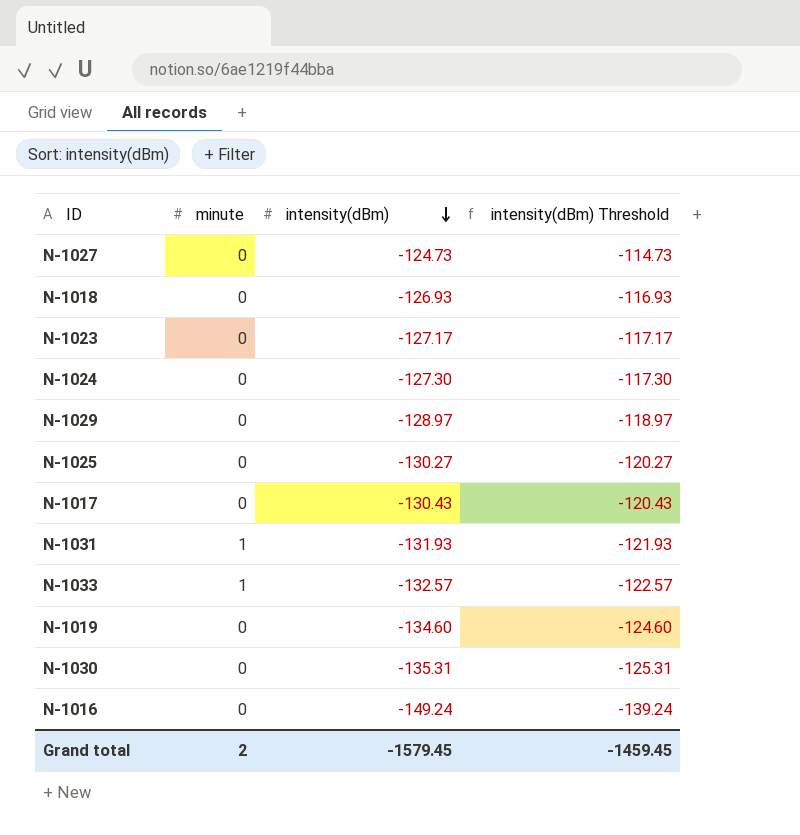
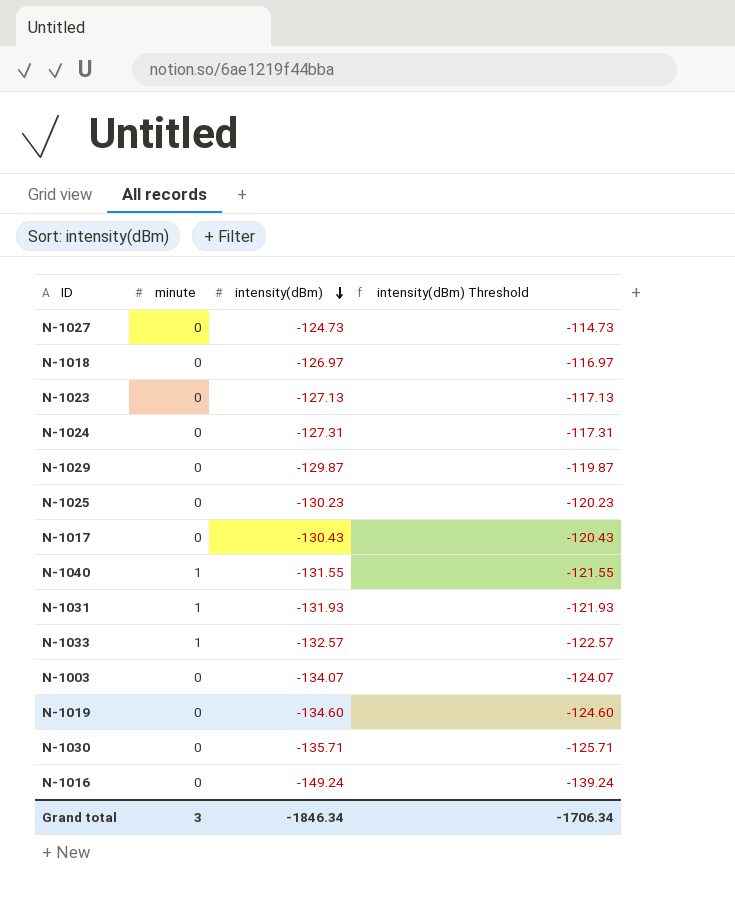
N-1018 | intensity(dBm): -126.93 -> -126.97
N-1018 | intensity(dBm) Threshold: -116.93 -> -116.97
N-1023 | intensity(dBm): -127.17 -> -127.13
N-1023 | intensity(dBm) Threshold: -117.17 -> -117.13
N-1024 | intensity(dBm): -127.30 -> -127.31
N-1024 | intensity(dBm) Threshold: -117.30 -> -117.31
N-1029 | intensity(dBm): -128.97 -> -129.87
N-1029 | intensity(dBm) Threshold: -118.97 -> -119.87
N-1025 | intensity(dBm): -130.27 -> -130.23
N-1025 | intensity(dBm) Threshold: -120.27 -> -120.23
row N-1040: none -> 1 | -131.55 | -121.55
row N-1003: none -> 0 | -134.07 | -124.07
N-1030 | intensity(dBm): -135.31 -> -135.71
N-1030 | intensity(dBm) Threshold: -125.31 -> -125.71
Grand total | minute: 2 -> 3
Grand total | intensity(dBm): -1579.45 -> -1846.34
Grand total | intensity(dBm) Threshold: -1459.45 -> -1706.34

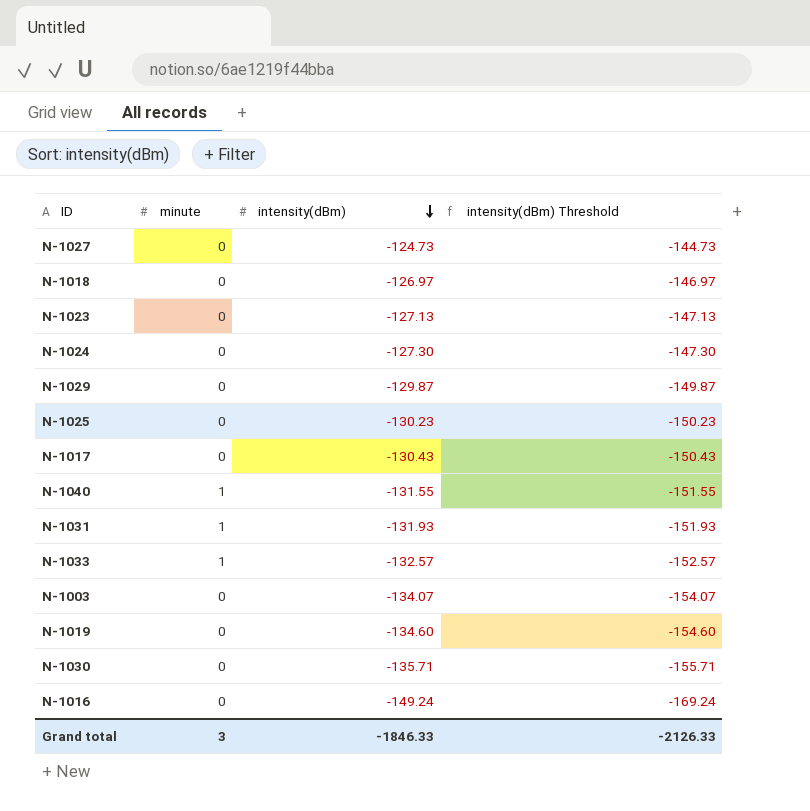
column intensity(dBm) Threshold | formula: [intensity(dBm)] + 10 -> [intensity(dBm)] - 20
N-1024 | intensity(dBm): -127.31 -> -127.30
Grand total | intensity(dBm): -1846.34 -> -1846.33
Grand total | intensity(dBm) Threshold: -1706.34 -> -2126.33

